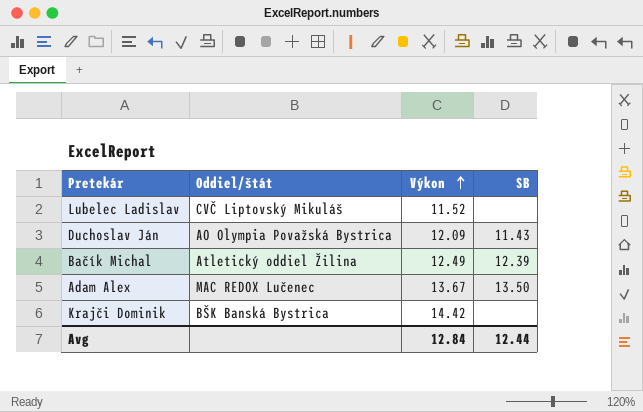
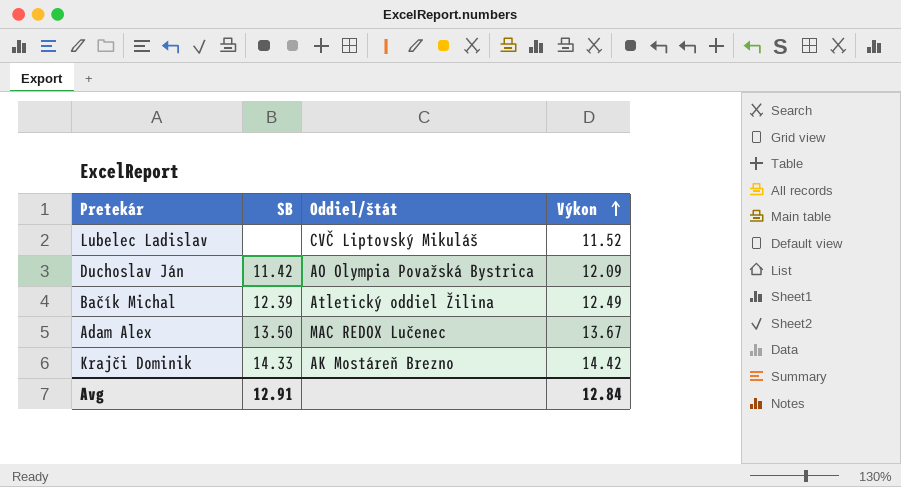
column SB | position: 4 -> 2
Duchoslav Ján | SB: 11.43 -> 11.42
Krajči Dominik | SB: none -> 14.33
Krajči Dominik | Oddiel/štát: BŠK Banská Bystrica -> AK Mostáreň Brezno
Avg | SB: 12.44 -> 12.91

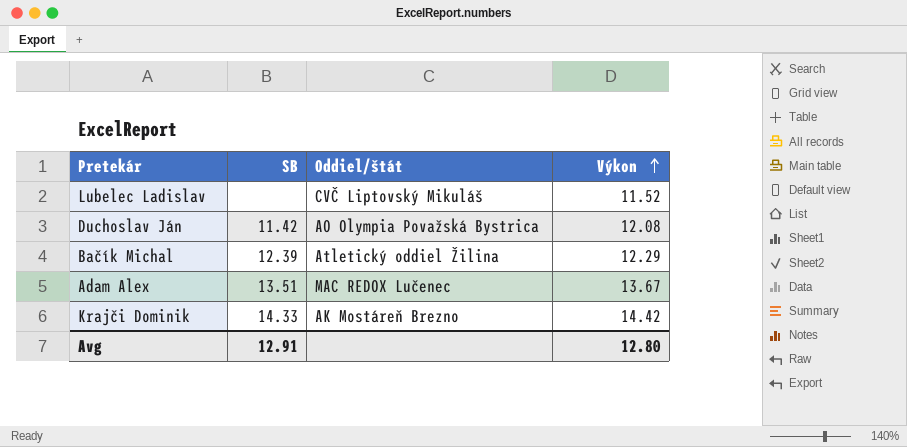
Duchoslav Ján | Výkon: 12.09 -> 12.08
Bačík Michal | Výkon: 12.49 -> 12.29
Adam Alex | SB: 13.50 -> 13.51
Avg | Výkon: 12.84 -> 12.80

